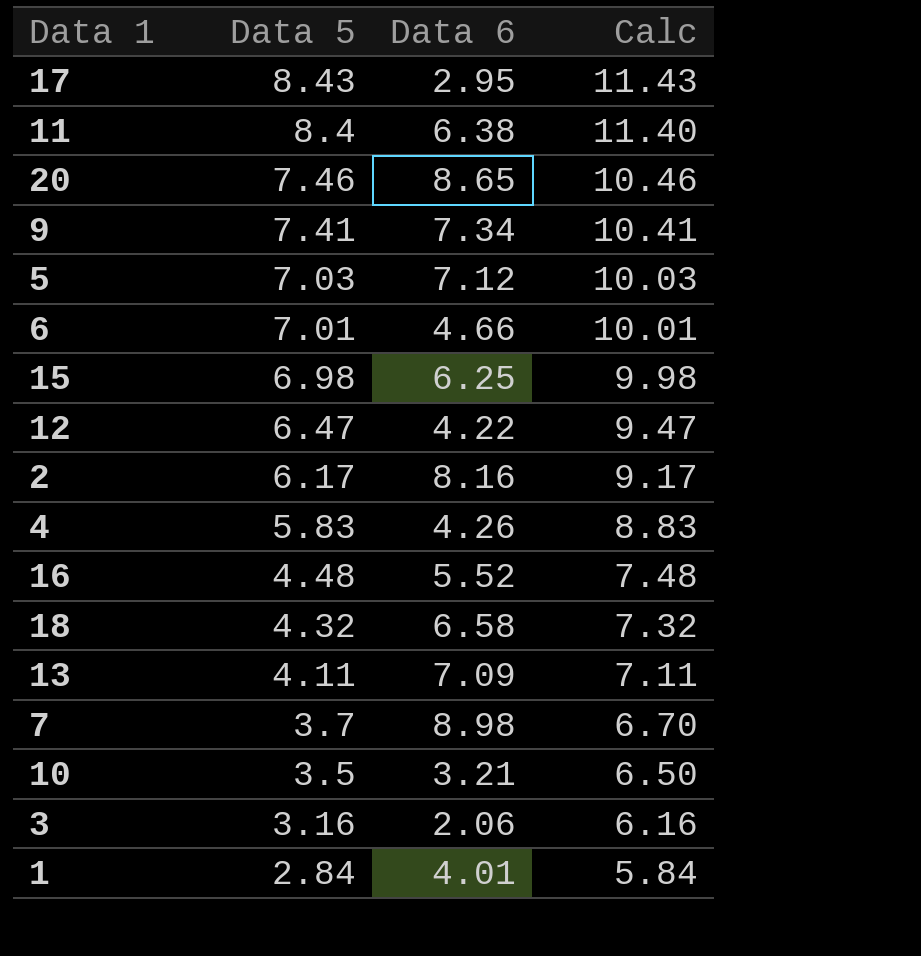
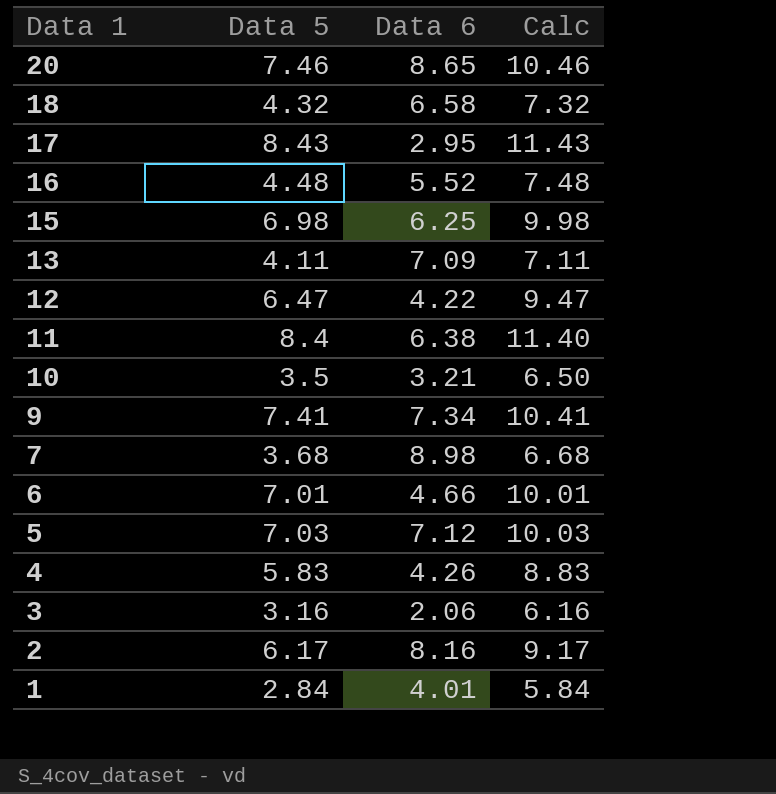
row order: Data 5 descending -> Data 1 descending
7 | Data 5: 3.7 -> 3.68
7 | Calc: 6.70 -> 6.68

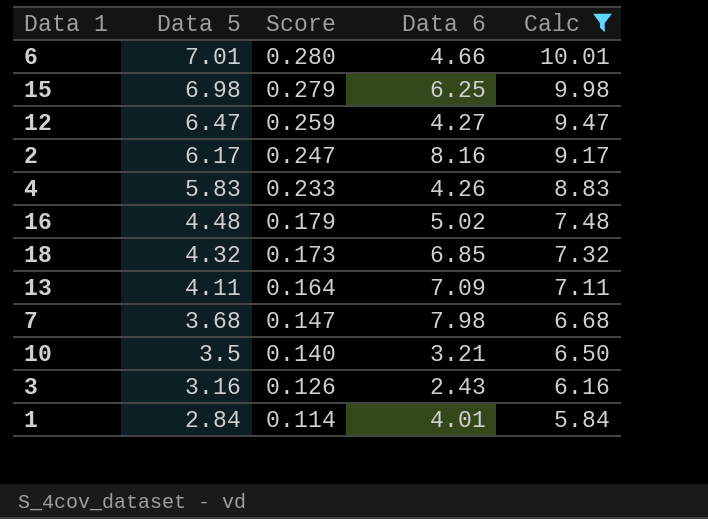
filter: none -> Calc <= 10.01
row order: Data 1 descending -> Data 5 descending
column Score | formula: none -> [Data 5] * 0.04
12 | Data 6: 4.22 -> 4.27
16 | Data 6: 5.52 -> 5.02
18 | Data 6: 6.58 -> 6.85
7 | Data 6: 8.98 -> 7.98
3 | Data 6: 2.06 -> 2.43

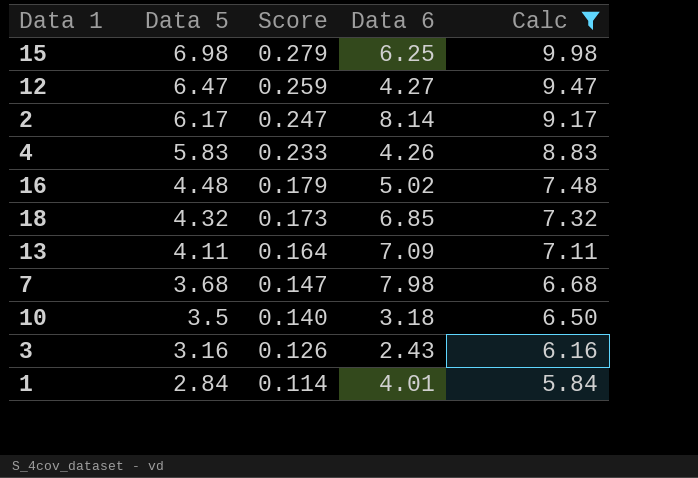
row 6: 7.01 | 0.280 | 4.66 | 10.01 -> none
2 | Data 6: 8.16 -> 8.14
10 | Data 6: 3.21 -> 3.18

